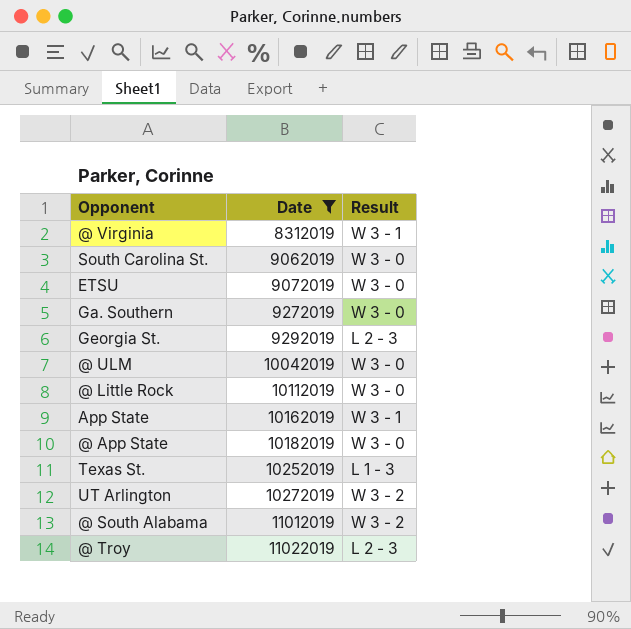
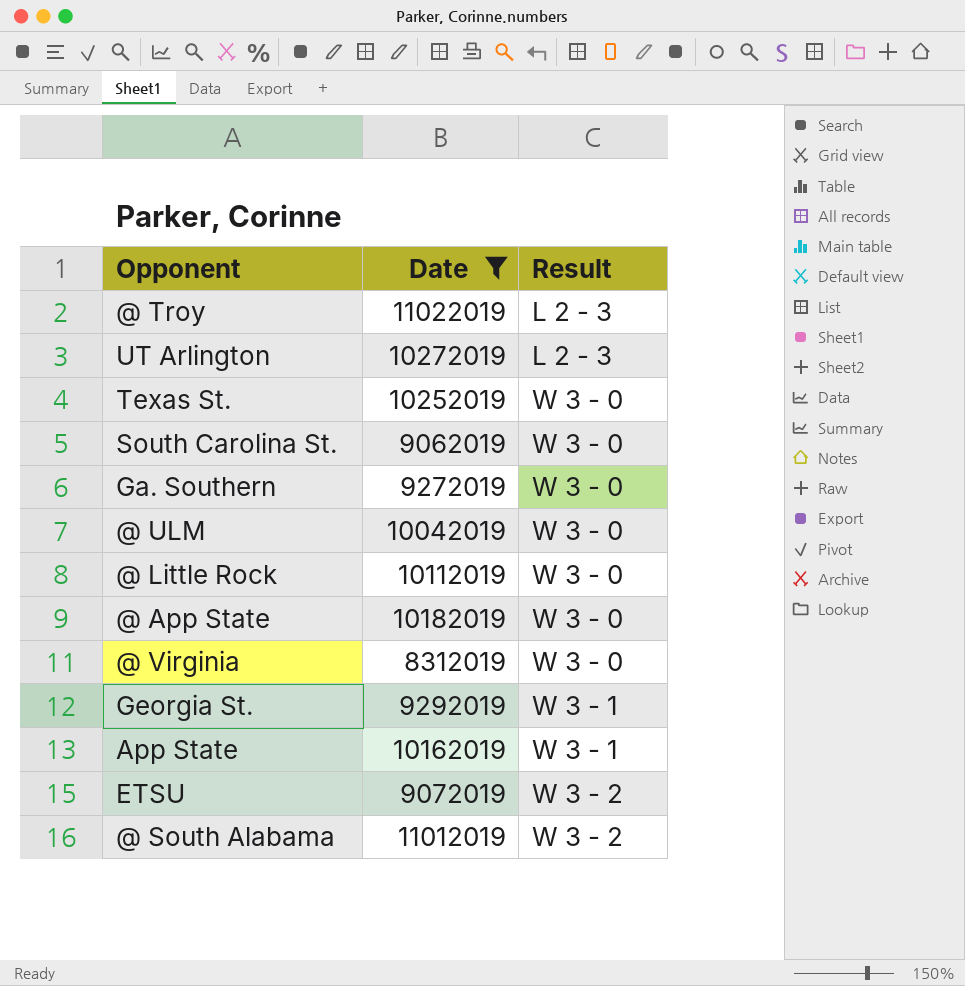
row order: Date ascending -> Result ascending
UT Arlington | Result: W 3 - 2 -> L 2 - 3
Texas St. | Result: L 1 - 3 -> W 3 - 0
@ Virginia | Result: W 3 - 1 -> W 3 - 0
Georgia St. | Result: L 2 - 3 -> W 3 - 1
ETSU | Result: W 3 - 0 -> W 3 - 2

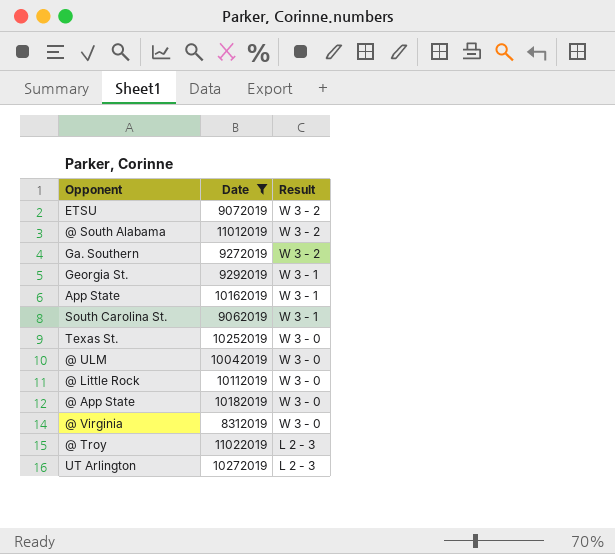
row order: Result ascending -> Result descending
Ga. Southern | Result: W 3 - 0 -> W 3 - 2
South Carolina St. | Result: W 3 - 0 -> W 3 - 1

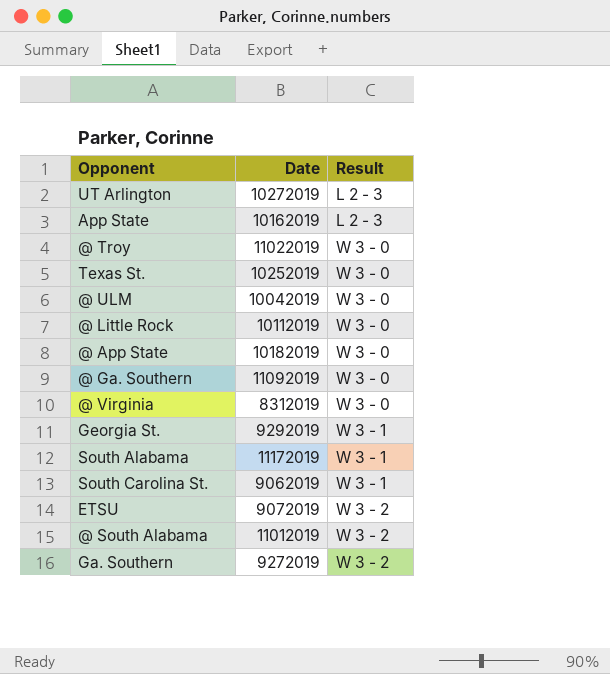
filter: Date <= 11022019 -> none
row order: Result descending -> Result ascending
App State | Result: W 3 - 1 -> L 2 - 3
@ Troy | Result: L 2 - 3 -> W 3 - 0

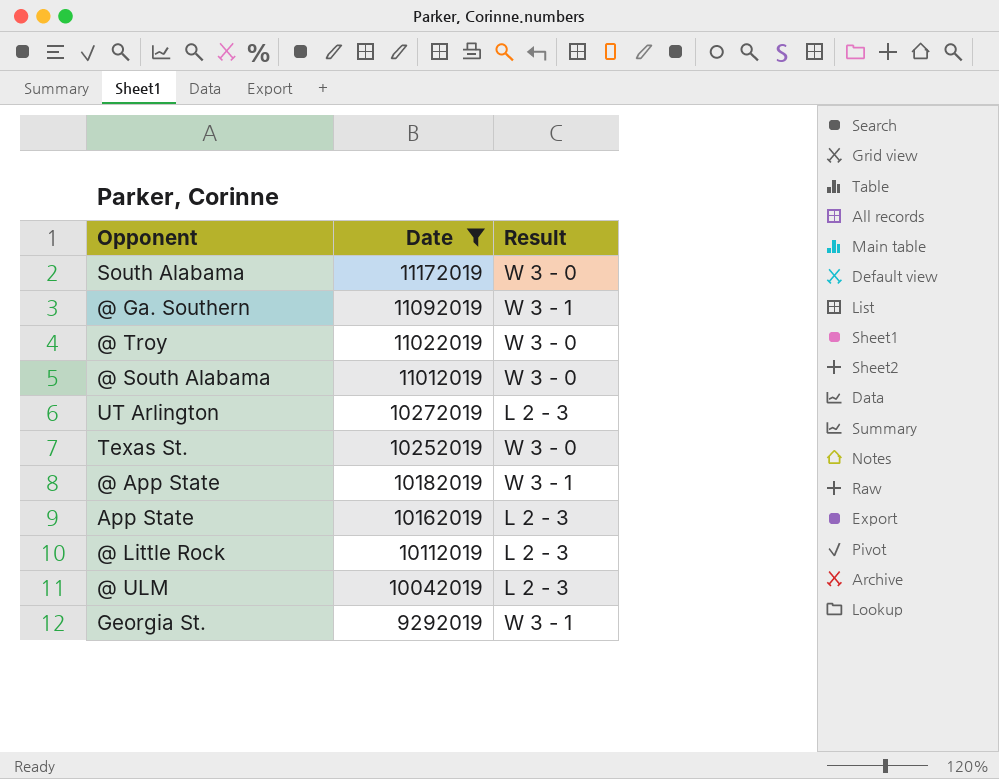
filter: none -> Date >= 9292019
row order: Result ascending -> Date descending
South Alabama | Result: W 3 - 1 -> W 3 - 0
@ Ga. Southern | Result: W 3 - 0 -> W 3 - 1
@ South Alabama | Result: W 3 - 2 -> W 3 - 0
@ App State | Result: W 3 - 0 -> W 3 - 1
@ Little Rock | Result: W 3 - 0 -> L 2 - 3
@ ULM | Result: W 3 - 0 -> L 2 - 3

